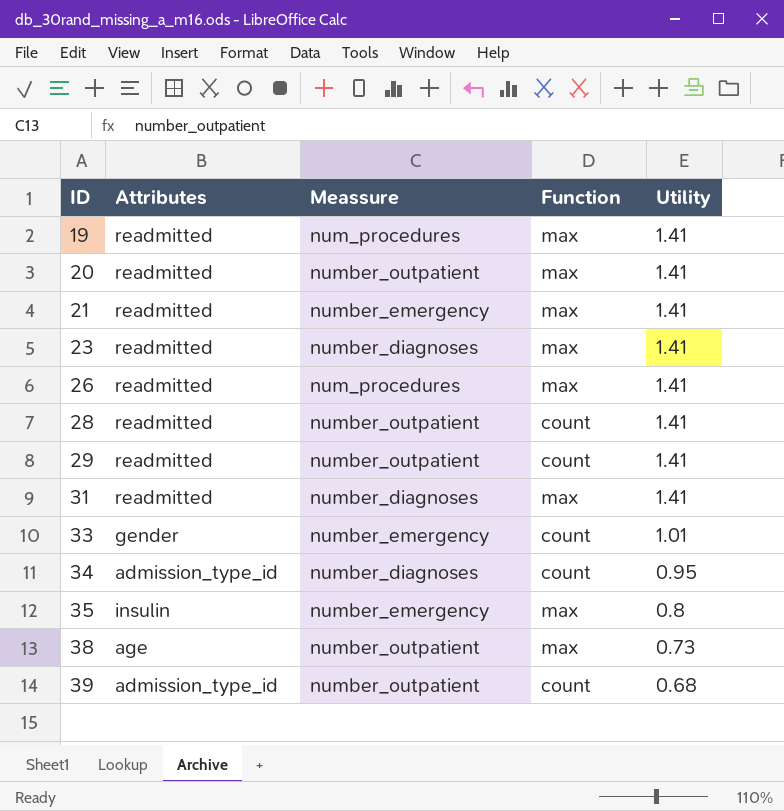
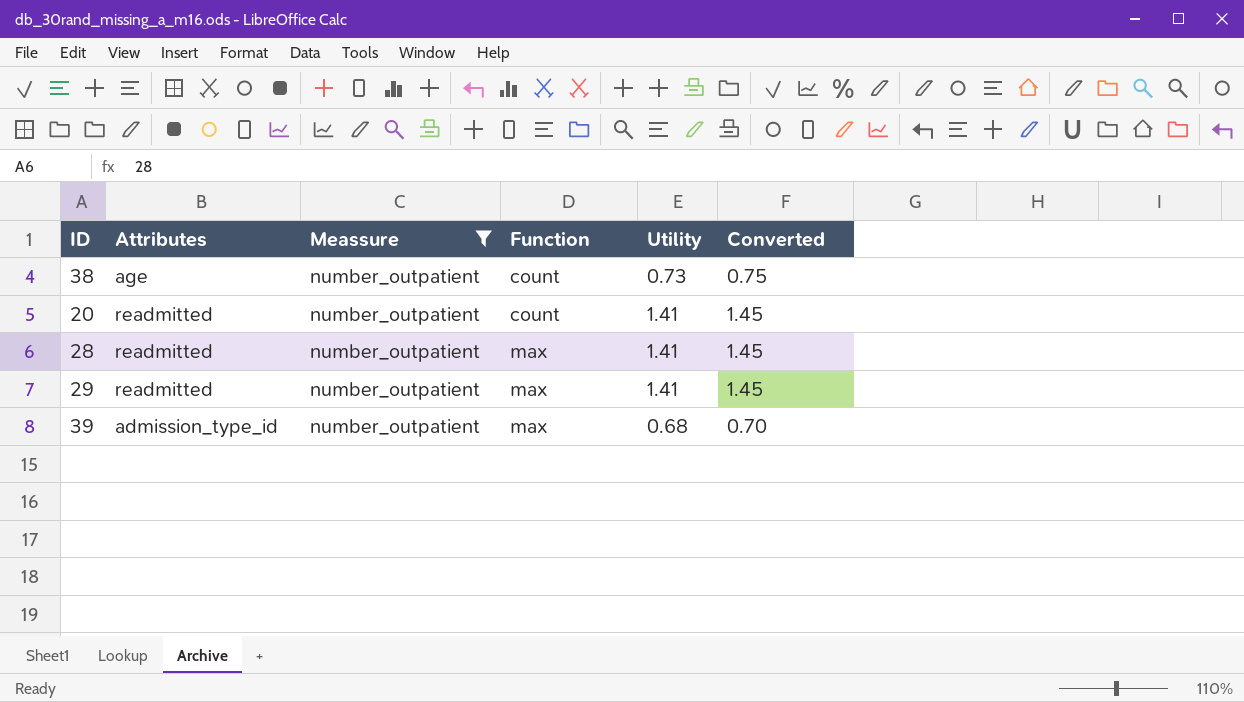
filter: none -> Meassure = number_outpatient
row order: ID ascending -> Function ascending
column Converted | formula: none -> [Utility] * 1.03
38 | Function: max -> count
20 | Function: max -> count
28 | Function: count -> max
29 | Function: count -> max
39 | Function: count -> max

